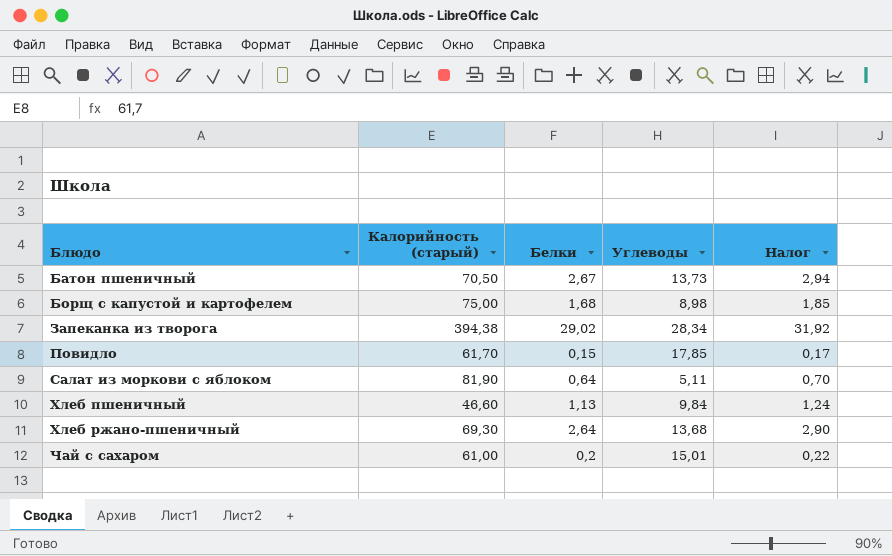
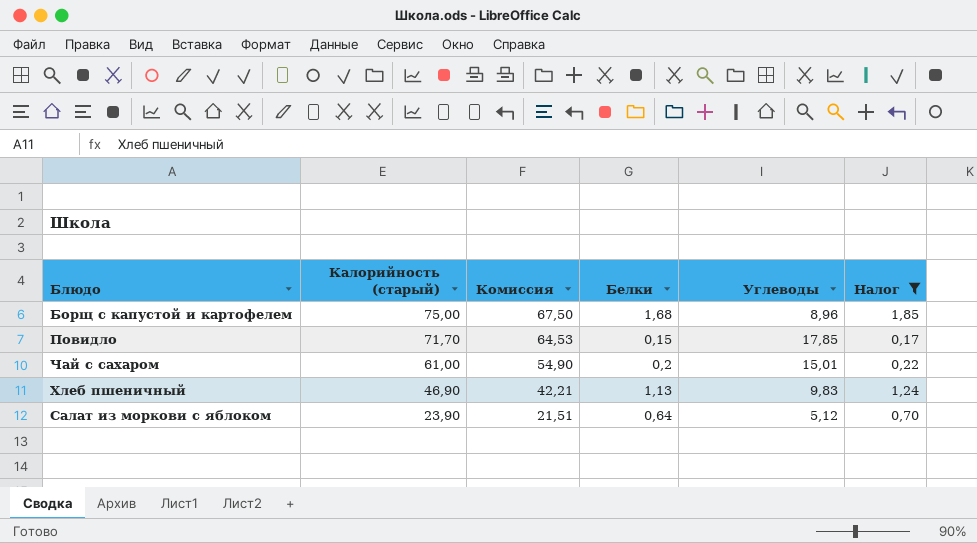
filter: none -> Налог <= 1,85
row order: Блюдо ascending -> Калорийность (старый) descending
column Комиссия | formula: none -> [Калорийность (старый)] * 0,9
Борщ с капустой и картофелем | Углеводы: 8,98 -> 8,96
Повидло | Калорийность (старый): 61,70 -> 71,70
Хлеб пшеничный | Калорийность (старый): 46,60 -> 46,90
Хлеб пшеничный | Углеводы: 9,84 -> 9,83
Салат из моркови с яблоком | Калорийность (старый): 81,90 -> 23,90
Салат из моркови с яблоком | Углеводы: 5,11 -> 5,12

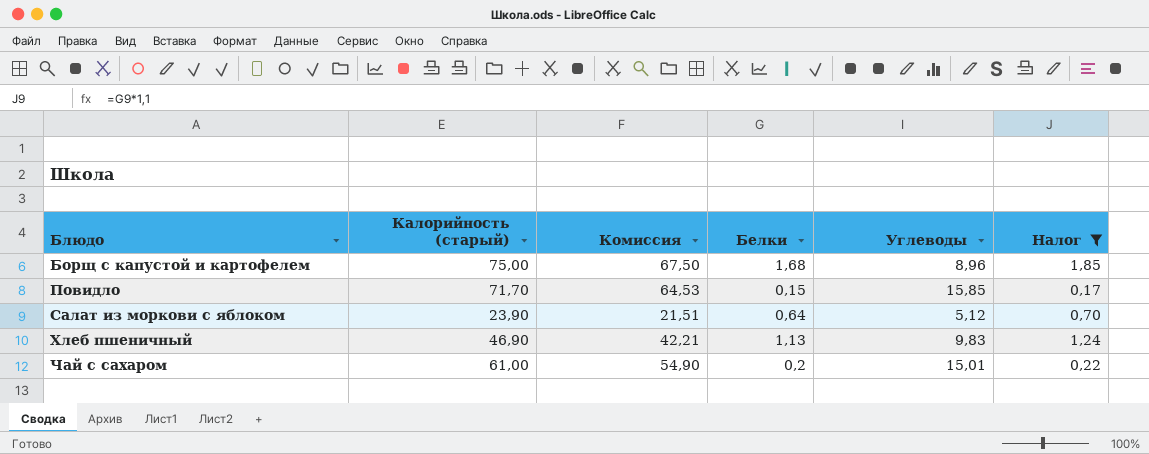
row order: Калорийность (старый) descending -> Блюдо ascending
Повидло | Углеводы: 17,85 -> 15,85

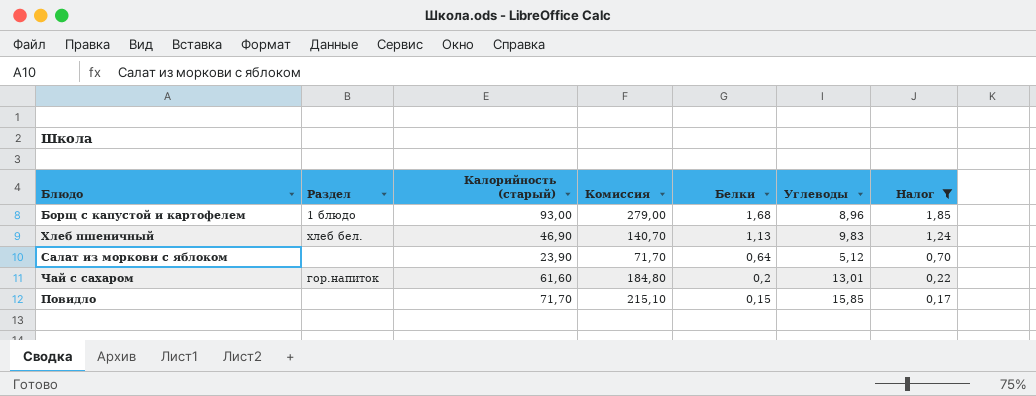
row order: Блюдо ascending -> Белки descending
column Раздел | position: none -> 2
column Комиссия | formula: [Калорийность (старый)] * 0,9 -> [Калорийность (старый)] * 3
Борщ с капустой и картофелем | Калорийность (старый): 75,00 -> 93,00
Чай с сахаром | Калорийность (старый): 61,00 -> 61,60
Чай с сахаром | Углеводы: 15,01 -> 13,01

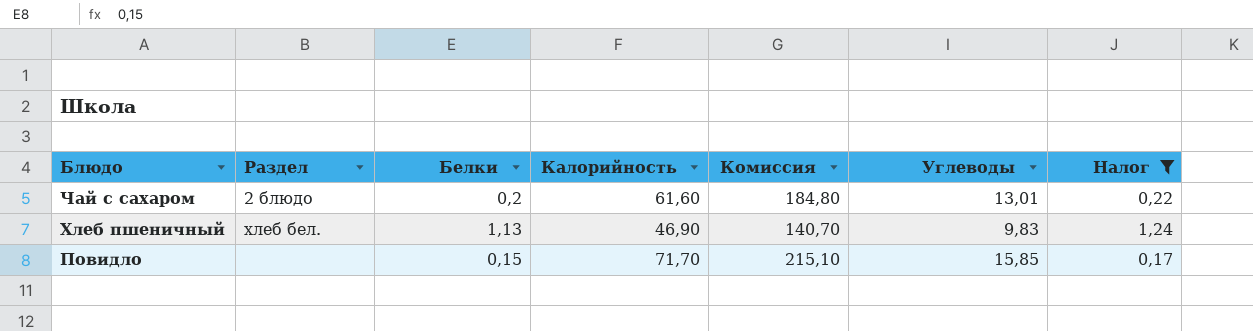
row order: Белки descending -> Блюдо descending
column Белки | position: 5 -> 3
column name: Калорийность (старый) -> Калорийность
row Борщ с капустой и картофелем: 1 блюдо | 93,00 | 279,00 | 1,68 | 8,96 | 1,85 -> none
row Салат из моркови с яблоком: none | 23,90 | 71,70 | 0,64 | 5,12 | 0,70 -> none
Чай с сахаром | Раздел: гор.напиток -> 2 блюдо

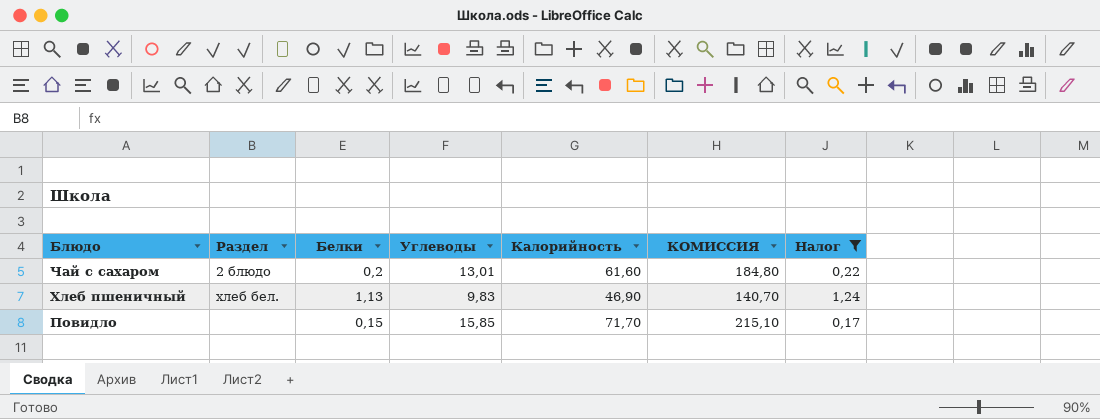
column Углеводы | position: 6 -> 4
column name: Комиссия -> КОМИССИЯ

